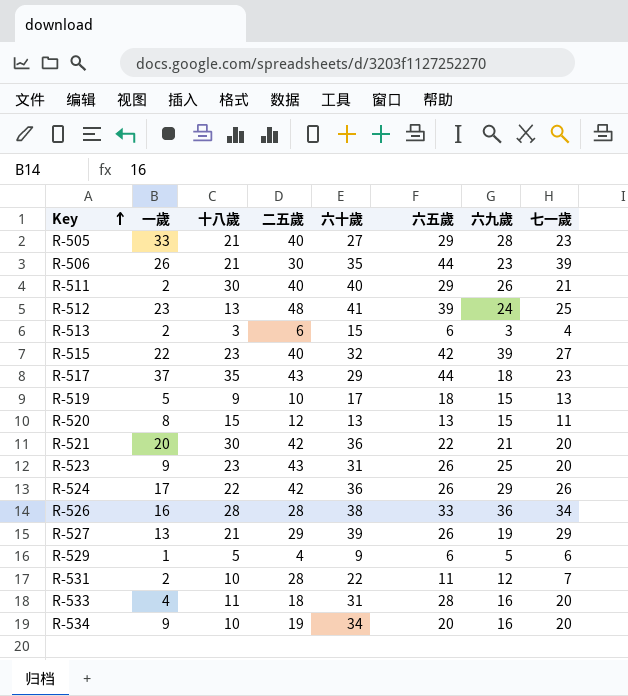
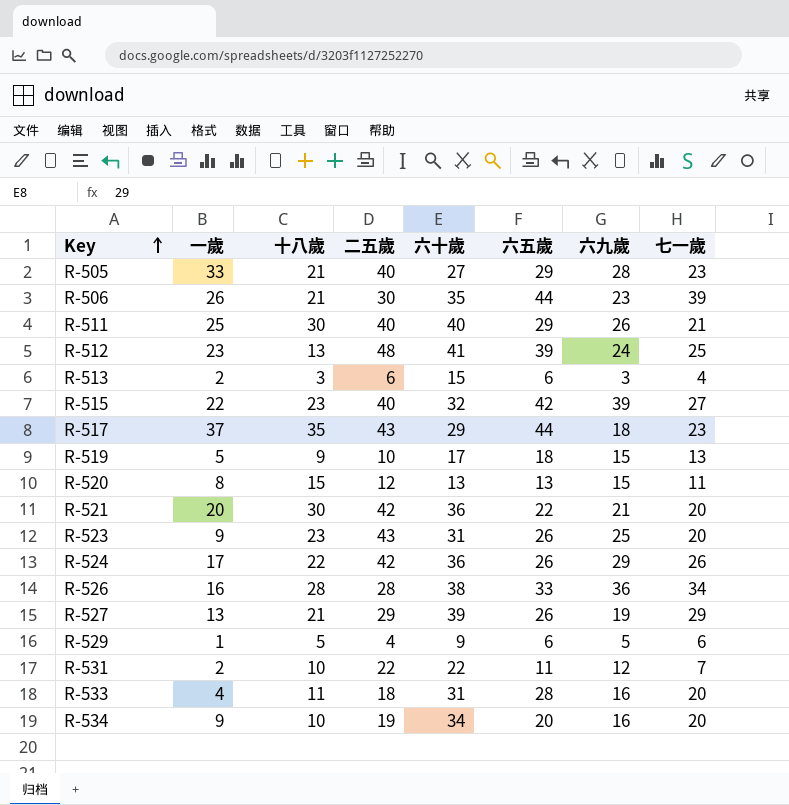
R-511 | 一歲: 2 -> 25
R-531 | 二五歲: 28 -> 22

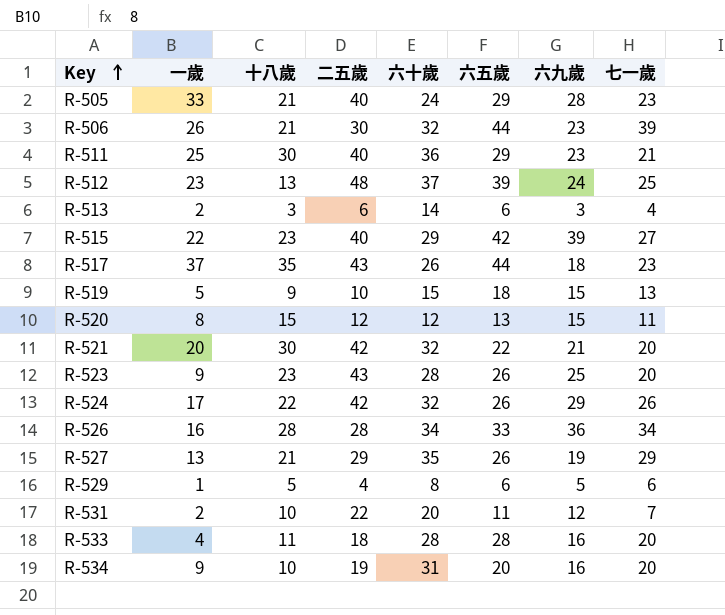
R-505 | 六十歲: 27 -> 24
R-506 | 六十歲: 35 -> 32
R-511 | 六十歲: 40 -> 36
R-511 | 六九歲: 26 -> 23
R-512 | 六十歲: 41 -> 37
R-513 | 六十歲: 15 -> 14
R-515 | 六十歲: 32 -> 29
R-517 | 六十歲: 29 -> 26
R-519 | 六十歲: 17 -> 15
R-520 | 六十歲: 13 -> 12
R-521 | 六十歲: 36 -> 32
R-523 | 六十歲: 31 -> 28
R-524 | 六十歲: 36 -> 32
R-526 | 六十歲: 38 -> 34
R-527 | 六十歲: 39 -> 35
R-529 | 六十歲: 9 -> 8
R-531 | 六十歲: 22 -> 20
R-533 | 六十歲: 31 -> 28
R-534 | 六十歲: 34 -> 31

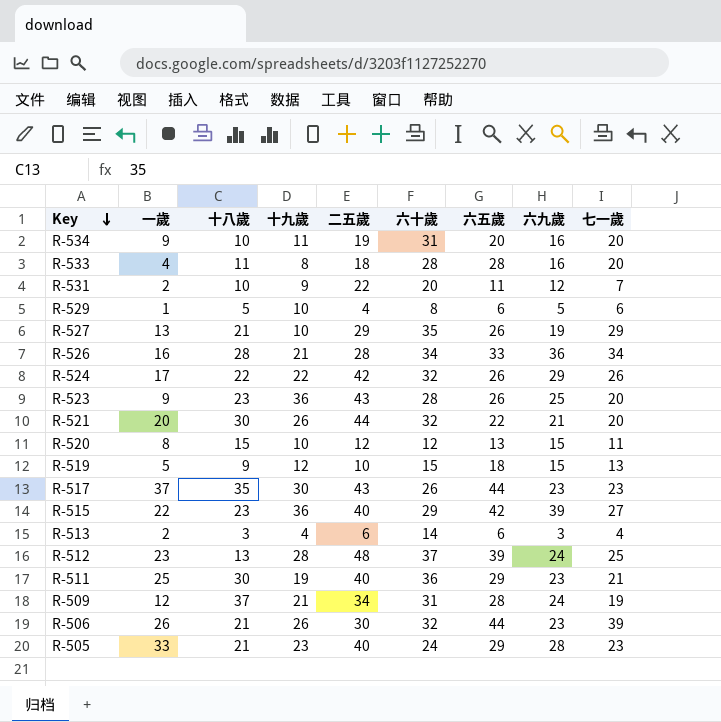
row order: Key ascending -> Key descending
column 十九歲 | position: none -> 4
R-521 | 二五歲: 42 -> 44
R-517 | 六九歲: 18 -> 23
row R-509: none -> 12 | 37 | 21 | 34 | 31 | 28 | 24 | 19

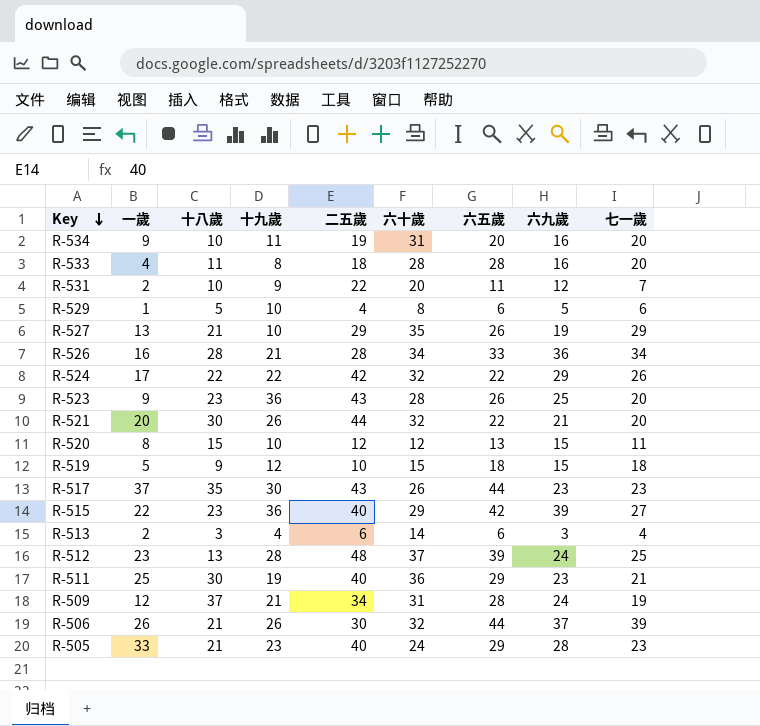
R-524 | 六五歲: 26 -> 22
R-519 | 七一歲: 13 -> 18
R-506 | 六九歲: 23 -> 37

